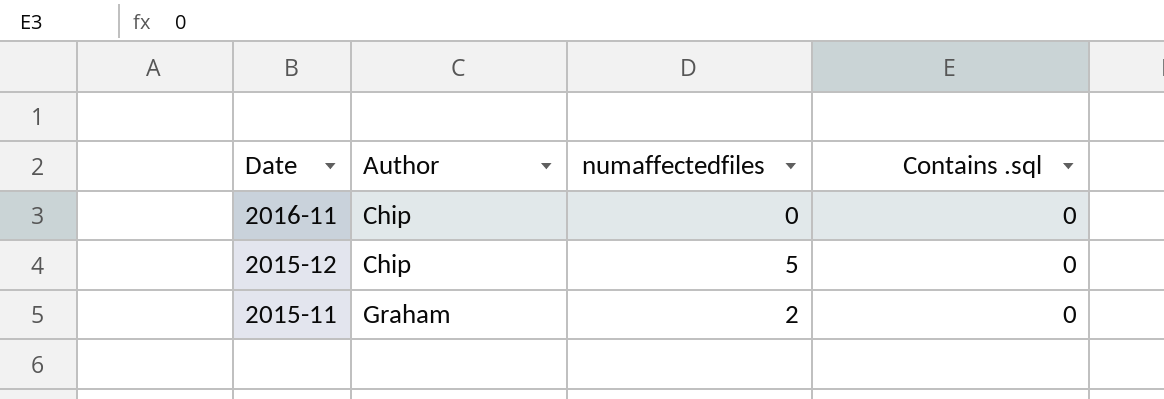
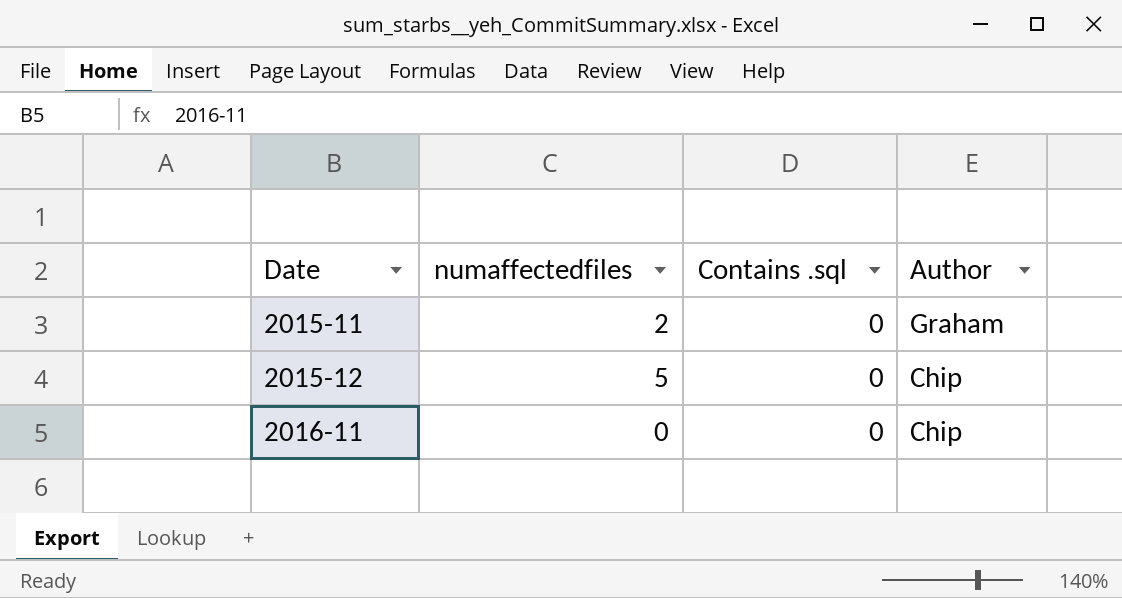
row order: Date descending -> Date ascending
column Author | position: 2 -> 4

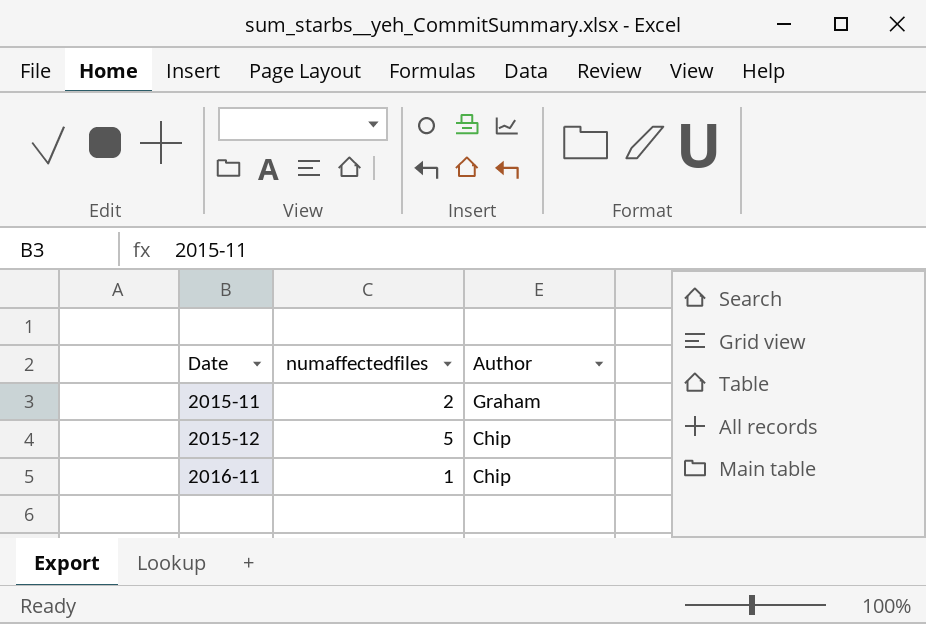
column Contains .sql | position: 3 -> none
2016-11 | numaffectedfiles: 0 -> 1

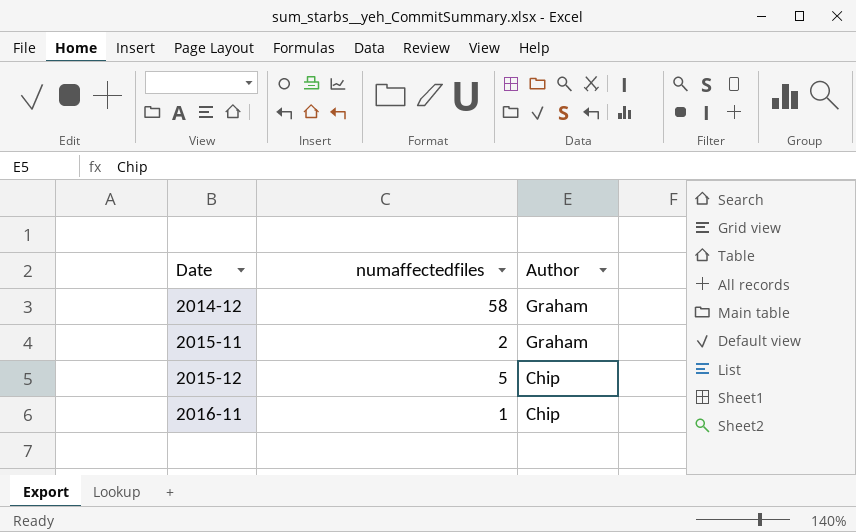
row 2014-12: none -> 58 | Graham

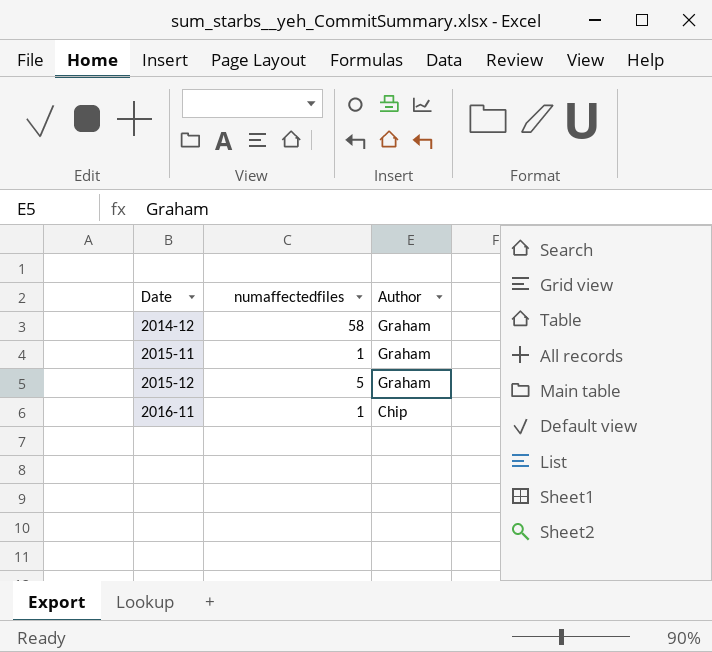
2015-11 | numaffectedfiles: 2 -> 1
2015-12 | Author: Chip -> Graham

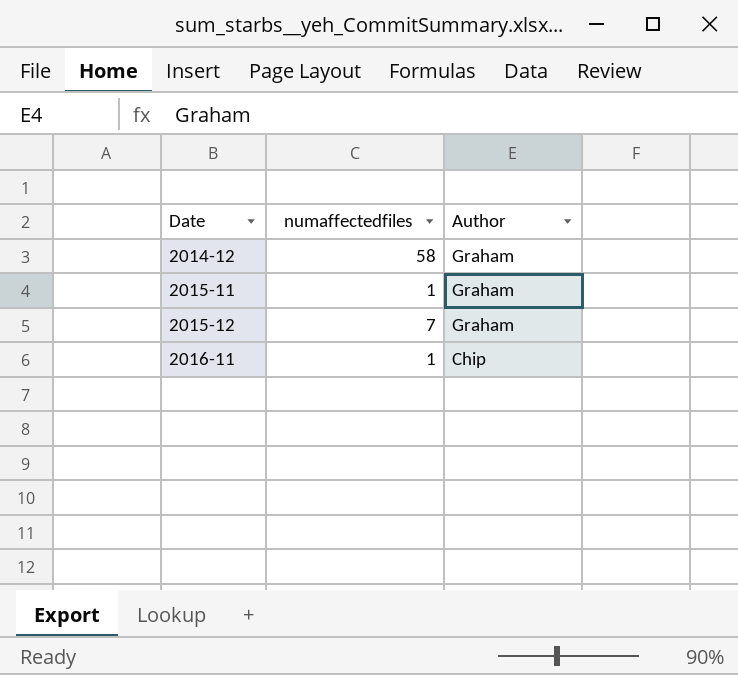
2015-12 | numaffectedfiles: 5 -> 7

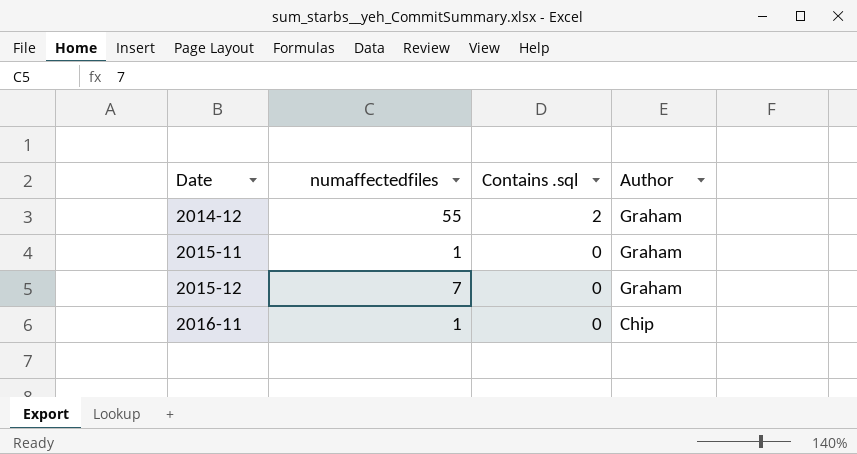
column Contains .sql | position: none -> 3
2014-12 | numaffectedfiles: 58 -> 55

